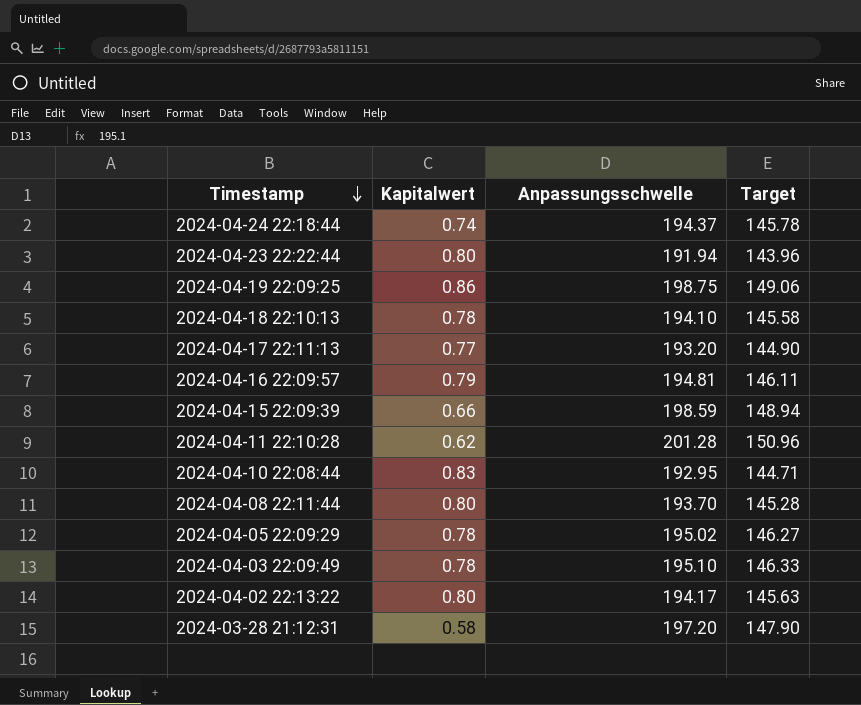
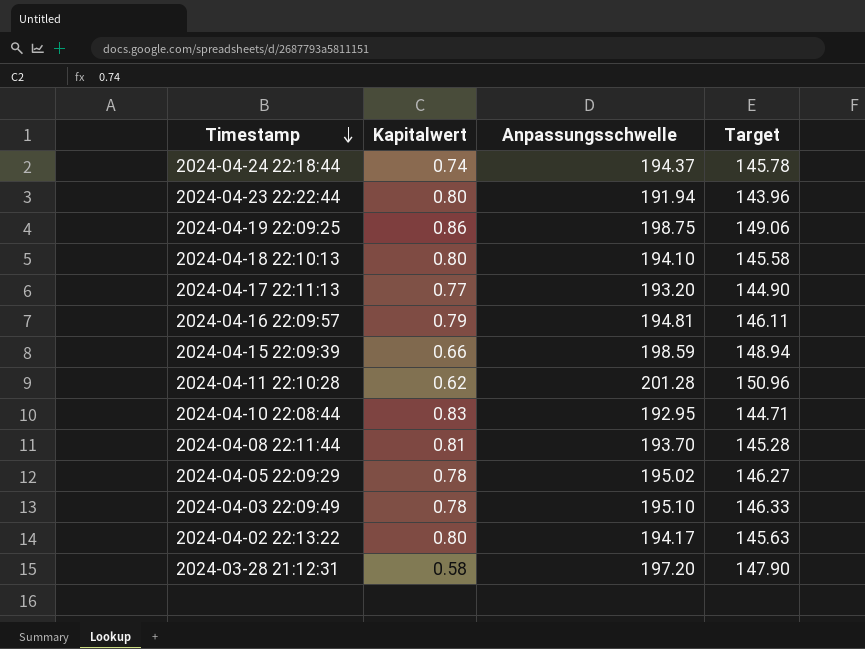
2024-04-18 22:10:13 | Kapitalwert: 0.78 -> 0.80
2024-04-08 22:11:44 | Kapitalwert: 0.80 -> 0.81

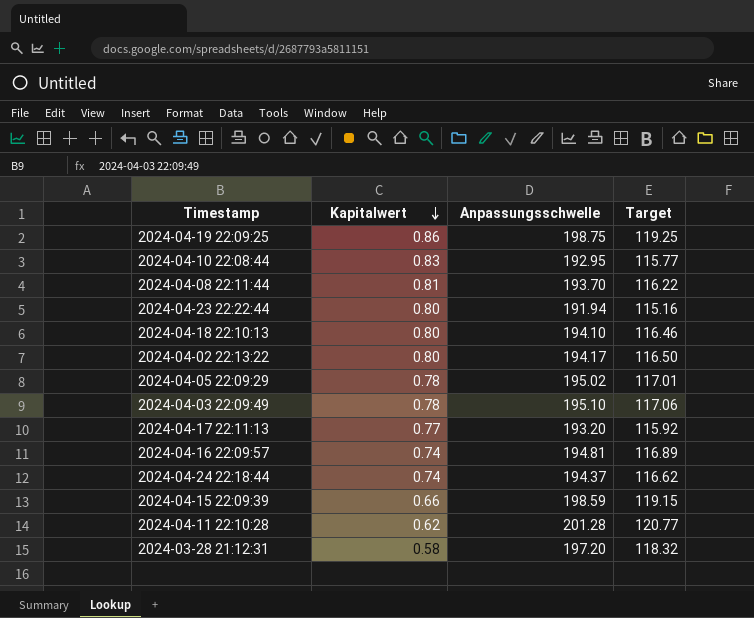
row order: Timestamp descending -> Kapitalwert descending
column Target | formula: [Anpassungsschwelle] * 0.75 -> [Anpassungsschwelle] * 0.6
2024-04-16 22:09:57 | Kapitalwert: 0.79 -> 0.74

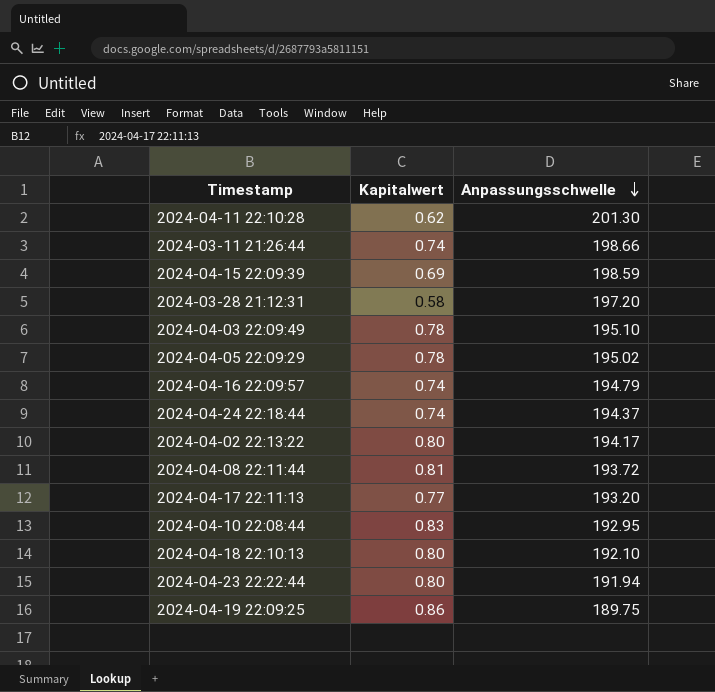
row order: Kapitalwert descending -> Anpassungsschwelle descending
column Target | formula: [Anpassungsschwelle] * 0.6 -> none
2024-04-11 22:10:28 | Anpassungsschwelle: 201.28 -> 201.30
row 2024-03-11 21:26:44: none -> 0.74 | 198.66
2024-04-15 22:09:39 | Kapitalwert: 0.66 -> 0.69
2024-04-16 22:09:57 | Anpassungsschwelle: 194.81 -> 194.79
2024-04-08 22:11:44 | Anpassungsschwelle: 193.70 -> 193.72
2024-04-18 22:10:13 | Anpassungsschwelle: 194.10 -> 192.10
2024-04-19 22:09:25 | Anpassungsschwelle: 198.75 -> 189.75

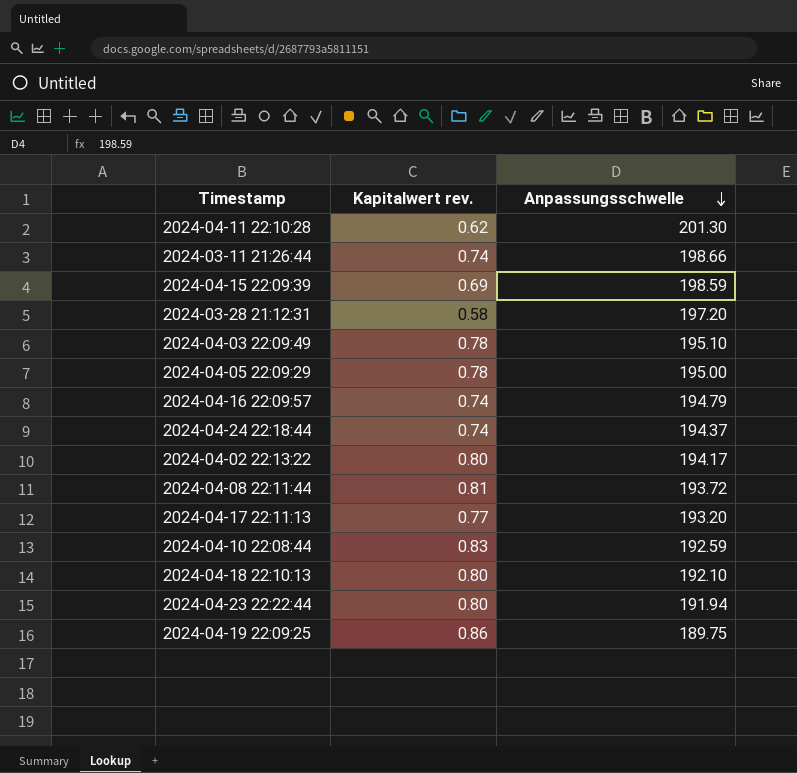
column name: Kapitalwert -> Kapitalwert rev.
2024-04-05 22:09:29 | Anpassungsschwelle: 195.02 -> 195.00
2024-04-10 22:08:44 | Anpassungsschwelle: 192.95 -> 192.59

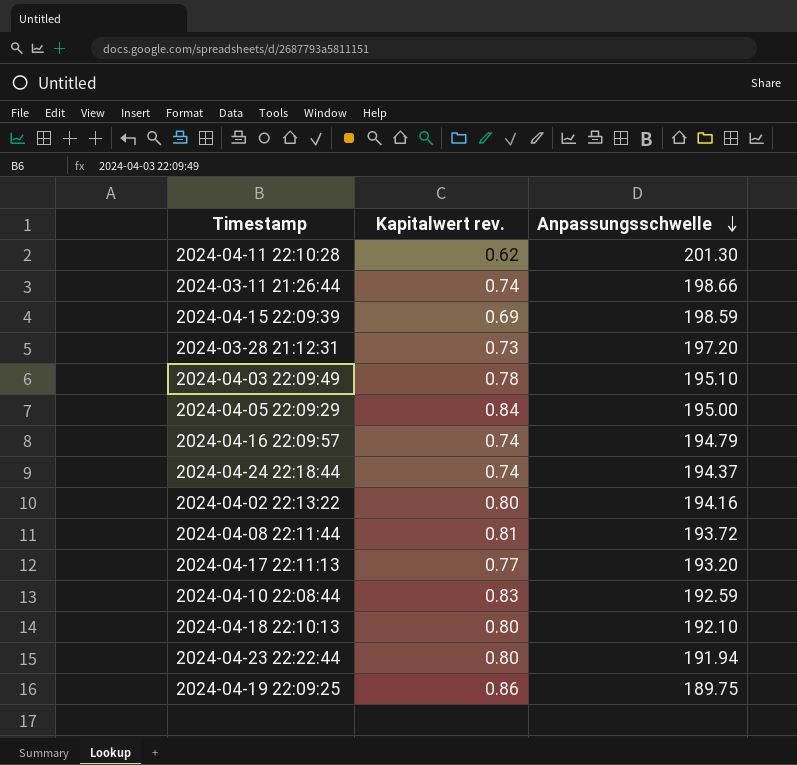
2024-03-28 21:12:31 | Kapitalwert rev.: 0.58 -> 0.73
2024-04-05 22:09:29 | Kapitalwert rev.: 0.78 -> 0.84
2024-04-02 22:13:22 | Anpassungsschwelle: 194.17 -> 194.16

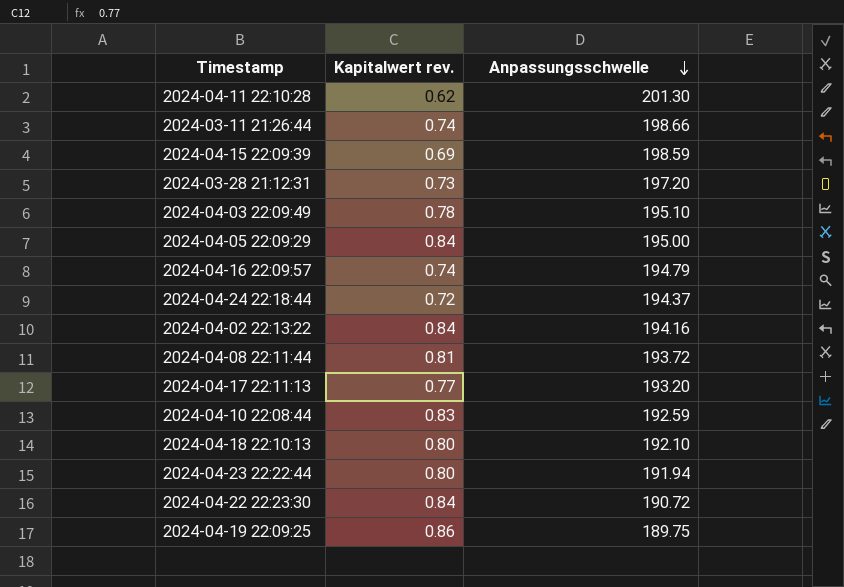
2024-04-24 22:18:44 | Kapitalwert rev.: 0.74 -> 0.72
2024-04-02 22:13:22 | Kapitalwert rev.: 0.80 -> 0.84
row 2024-04-22 22:23:30: none -> 0.84 | 190.72

